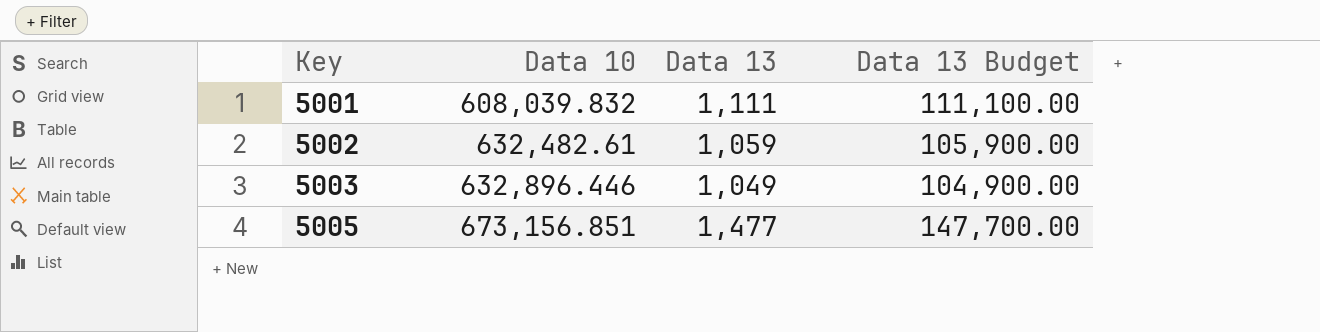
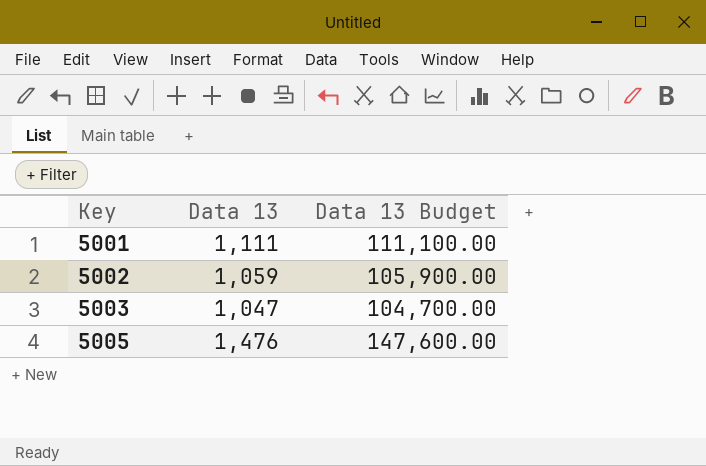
column Data 10 | position: 2 -> none
5003 | Data 13: 1,049 -> 1,047
5003 | Data 13 Budget: 104,900.00 -> 104,700.00
5005 | Data 13: 1,477 -> 1,476
5005 | Data 13 Budget: 147,700.00 -> 147,600.00

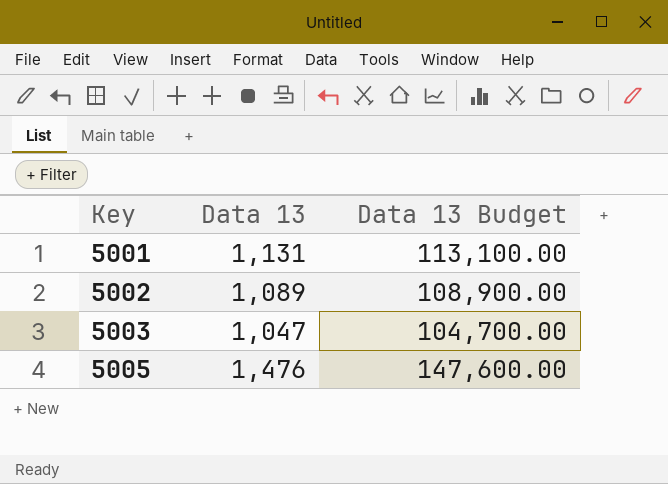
5001 | Data 13: 1,111 -> 1,131
5001 | Data 13 Budget: 111,100.00 -> 113,100.00
5002 | Data 13: 1,059 -> 1,089
5002 | Data 13 Budget: 105,900.00 -> 108,900.00

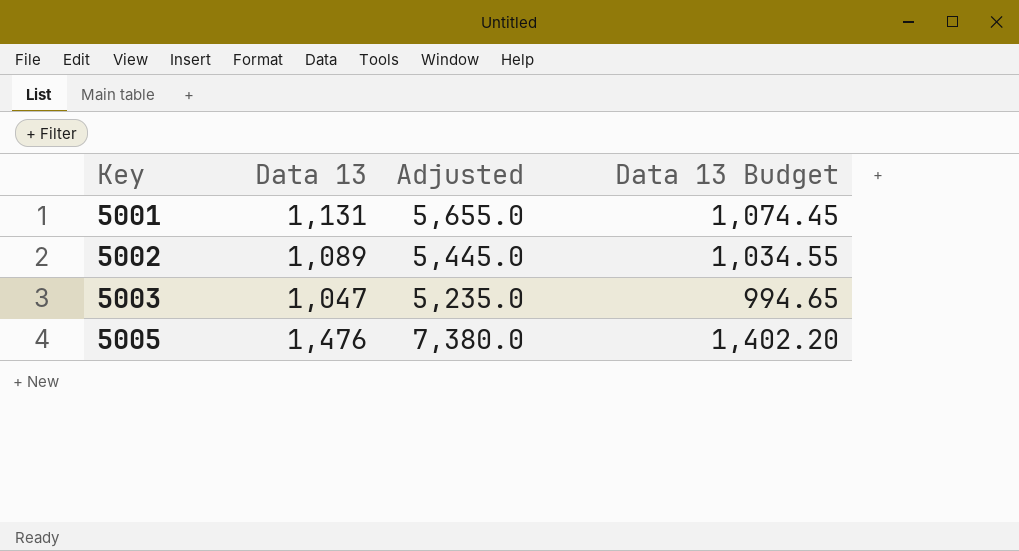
column Adjusted | formula: none -> [Data 13] * 5
column Data 13 Budget | formula: [Data 13] * 100 -> [Data 13] * 0.95

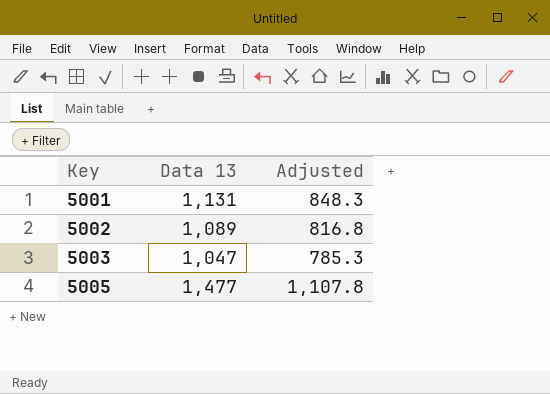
column Data 13 Budget | formula: [Data 13] * 0.95 -> none
column Adjusted | formula: [Data 13] * 5 -> [Data 13] * 0.75
5005 | Data 13: 1,476 -> 1,477

